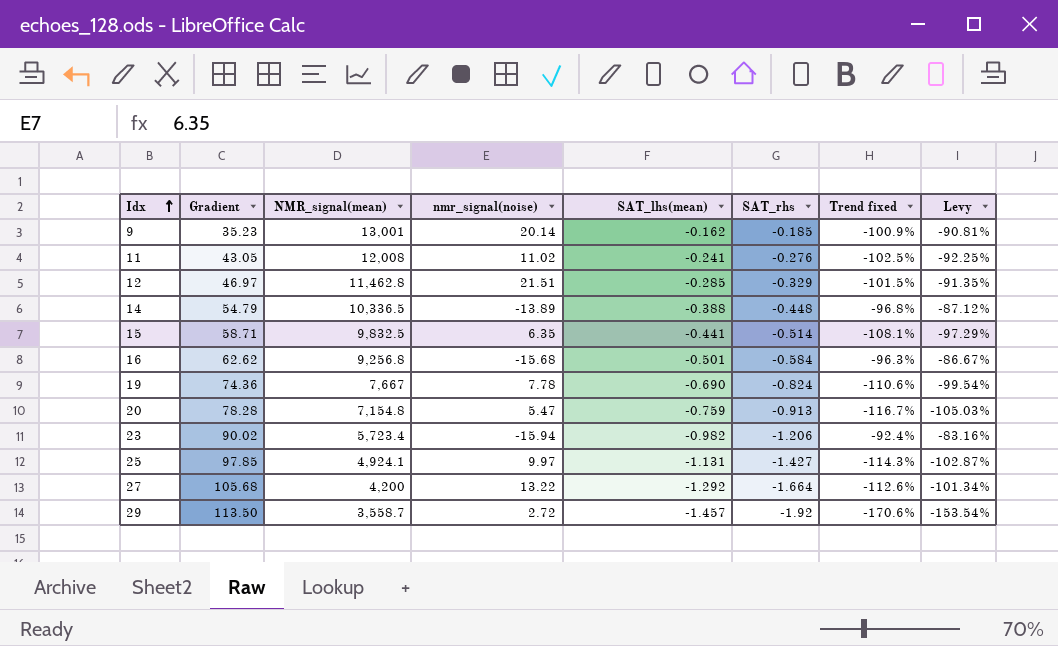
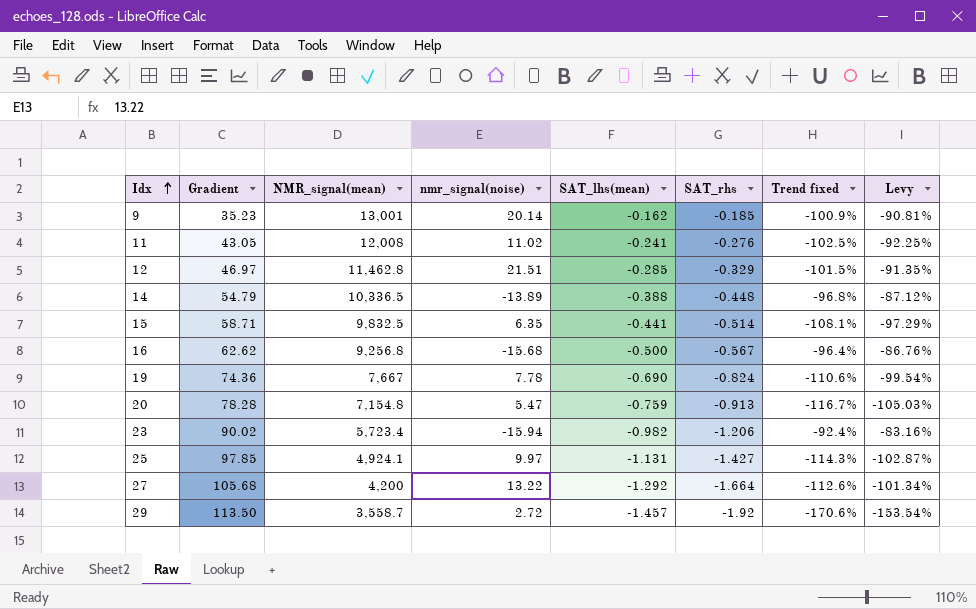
16 | SAT_lhs(mean): -0.501 -> -0.500
16 | SAT_rhs: -0.584 -> -0.567
16 | Trend fixed: -96.3% -> -96.4%
16 | Levy: -86.67% -> -86.76%

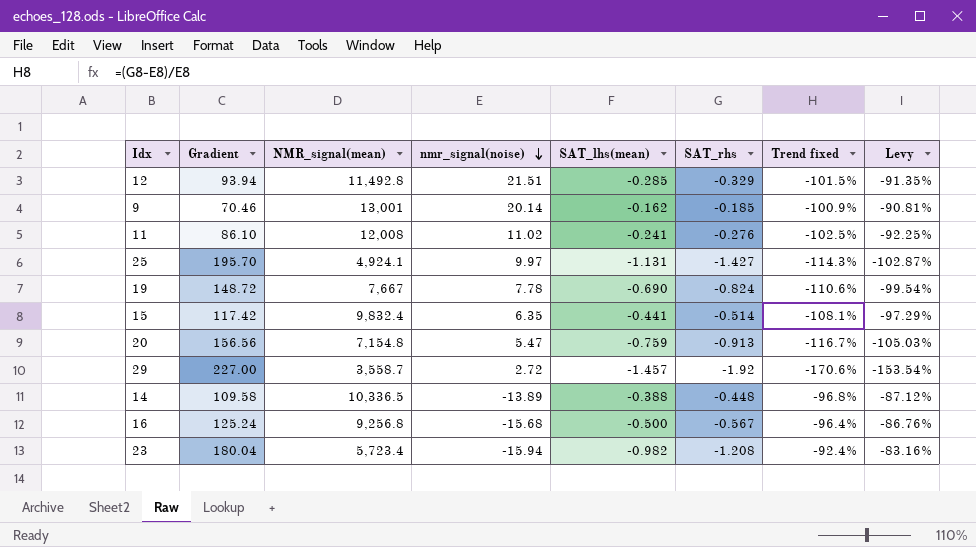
row order: Idx ascending -> nmr_signal(noise) descending
row 27: 105.68 | 4,200 | 13.22 | -1.292 | -1.664 | -112.6% | -101.34% -> none
12 | Gradient: 46.97 -> 93.94
12 | NMR_signal(mean): 11,462.8 -> 11,492.8
9 | Gradient: 35.23 -> 70.46
11 | Gradient: 43.05 -> 86.10
25 | Gradient: 97.85 -> 195.70
19 | Gradient: 74.36 -> 148.72
15 | Gradient: 58.71 -> 117.42
15 | NMR_signal(mean): 9,832.5 -> 9,832.4
20 | Gradient: 78.28 -> 156.56
29 | Gradient: 113.50 -> 227.00
14 | Gradient: 54.79 -> 109.58
16 | Gradient: 62.62 -> 125.24
23 | Gradient: 90.02 -> 180.04
23 | SAT_rhs: -1.206 -> -1.208

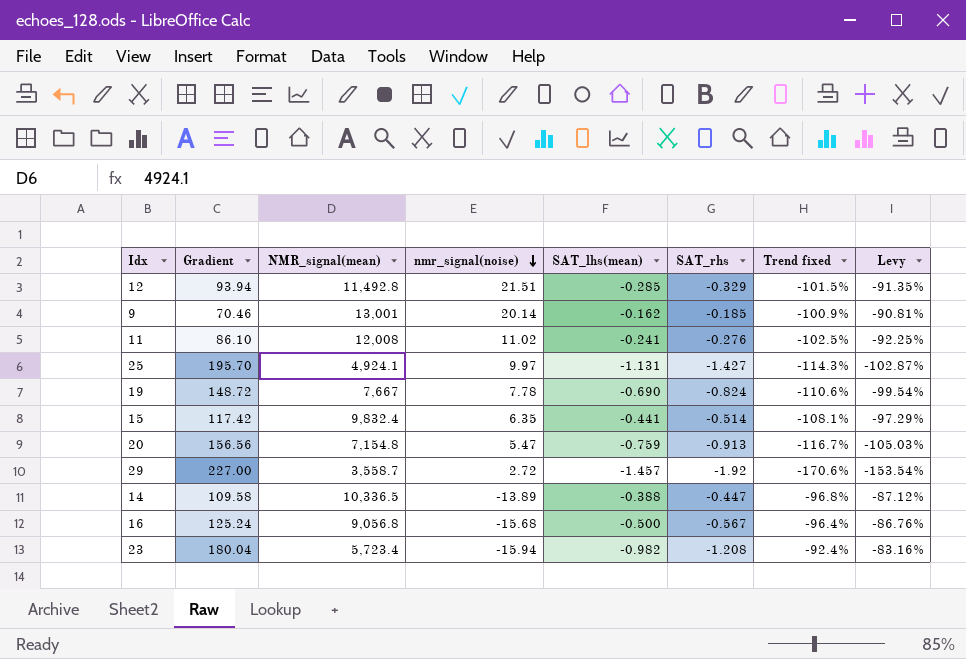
14 | SAT_rhs: -0.448 -> -0.447
16 | NMR_signal(mean): 9,256.8 -> 9,056.8

